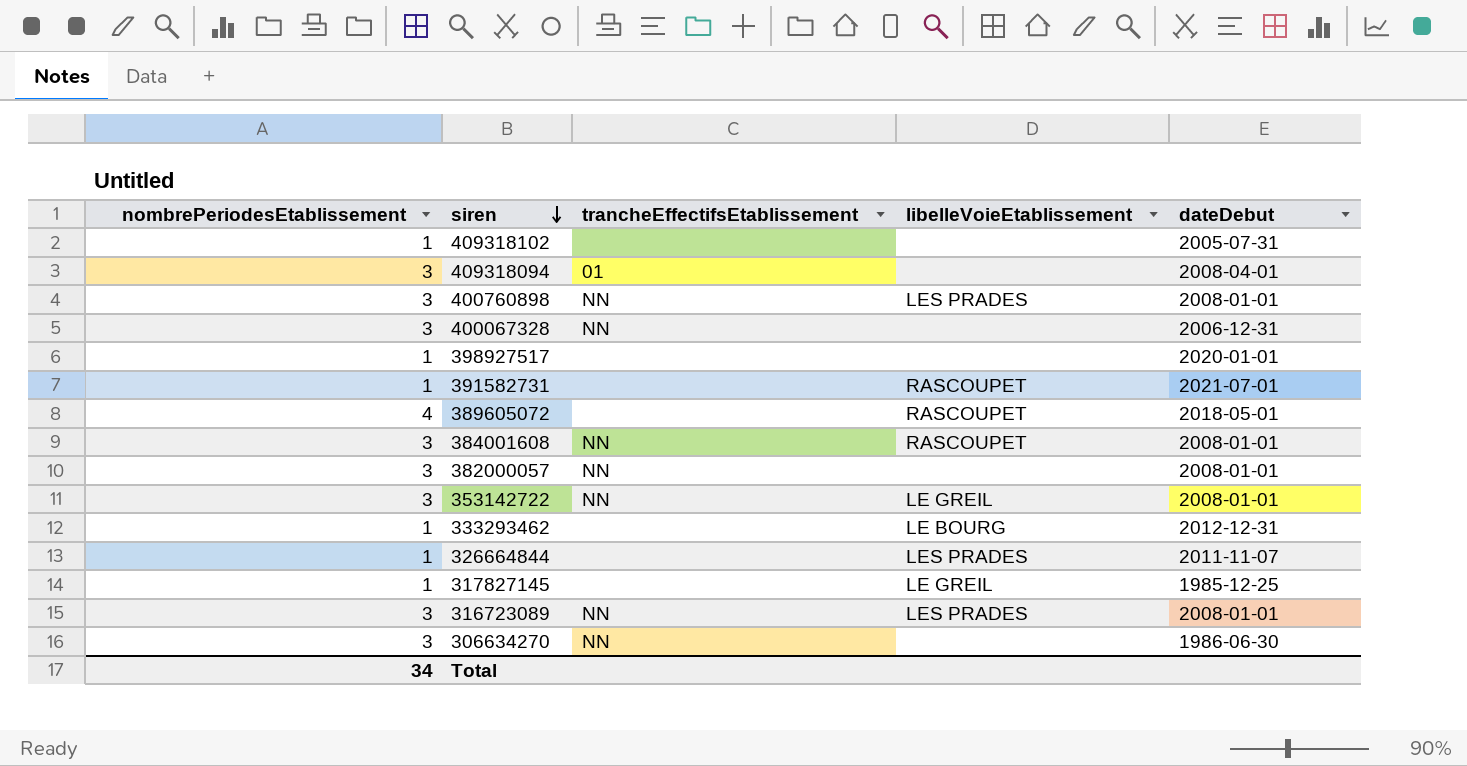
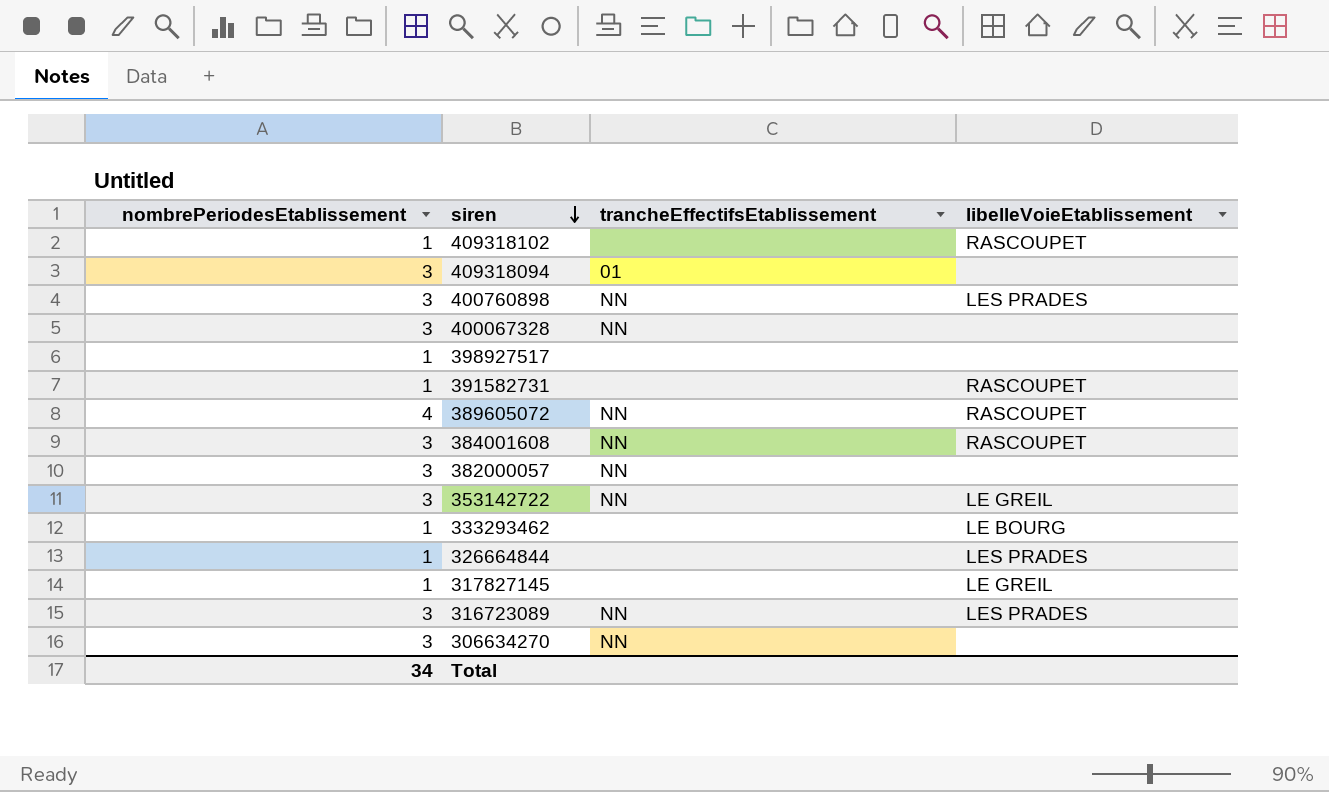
column dateDebut | position: 5 -> none
409318102 | libelleVoieEtablissement: none -> RASCOUPET
389605072 | trancheEffectifsEtablissement: none -> NN

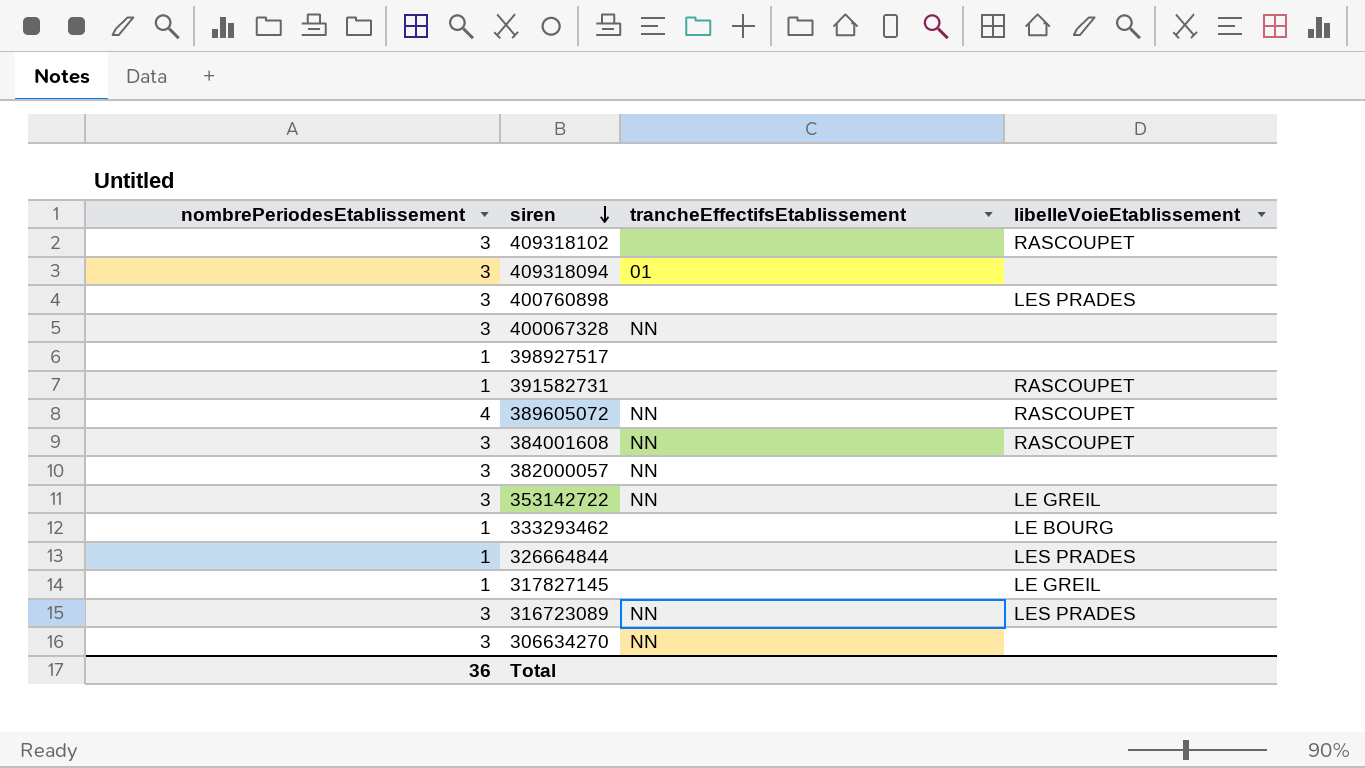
409318102 | nombrePeriodesEtablissement: 1 -> 3
400760898 | trancheEffectifsEtablissement: NN -> none
Total | nombrePeriodesEtablissement: 34 -> 36

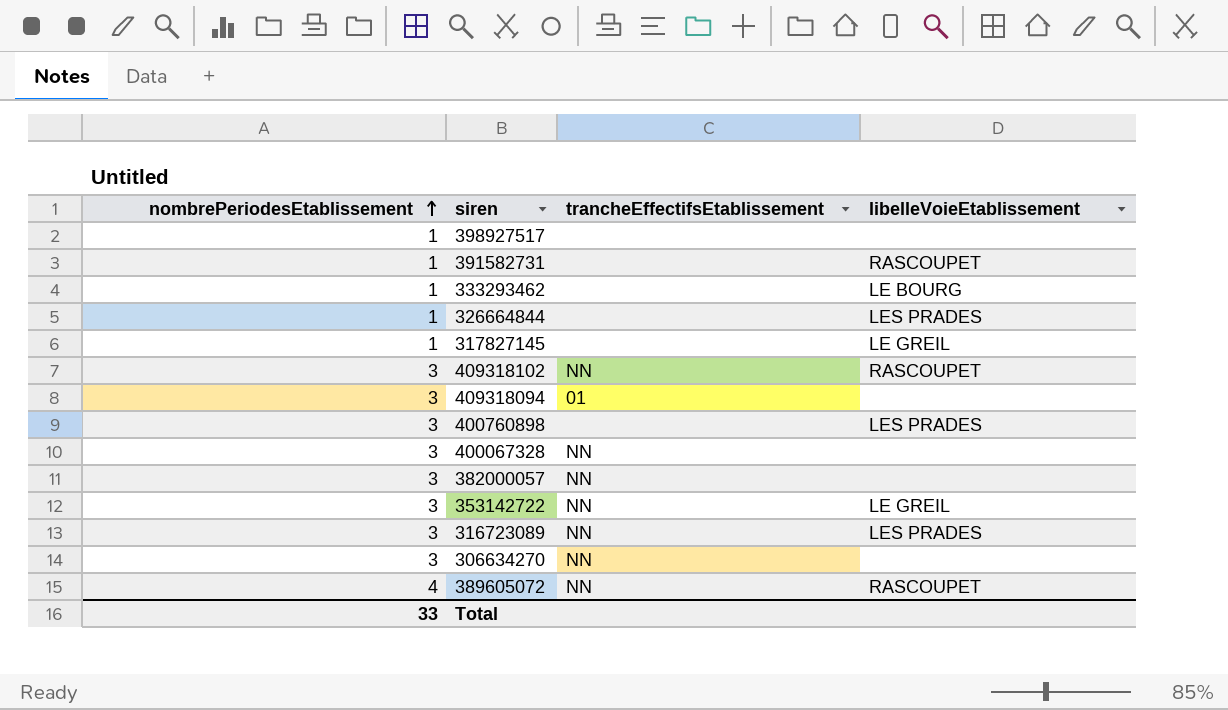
row order: siren descending -> nombrePeriodesEtablissement ascending
row 384001608: 3 | NN | RASCOUPET -> none
409318102 | trancheEffectifsEtablissement: none -> NN
Total | nombrePeriodesEtablissement: 36 -> 33

